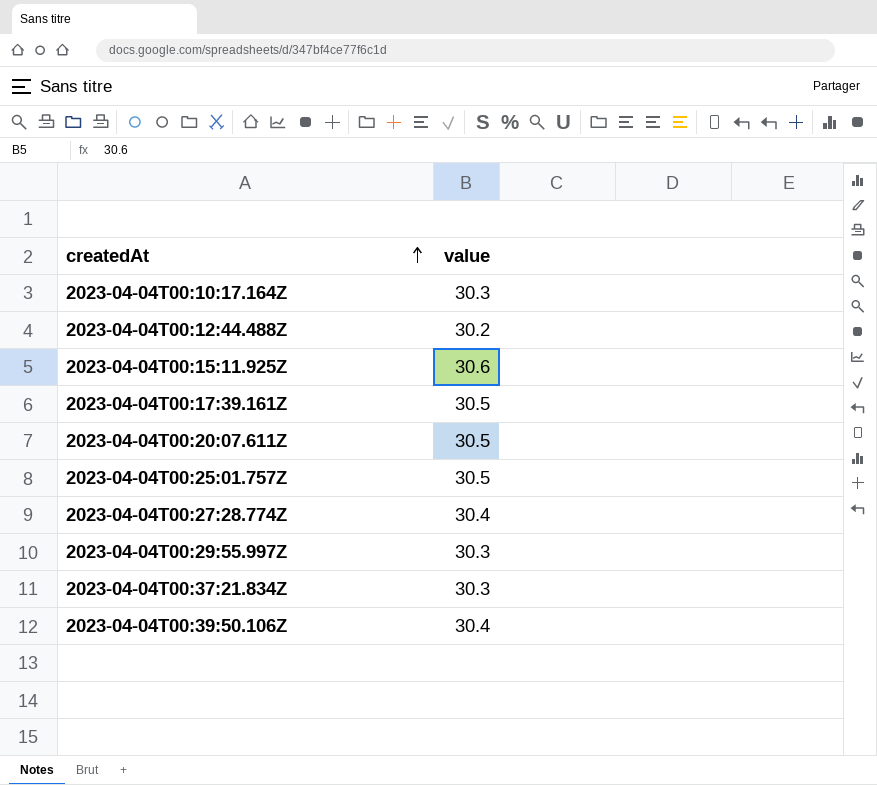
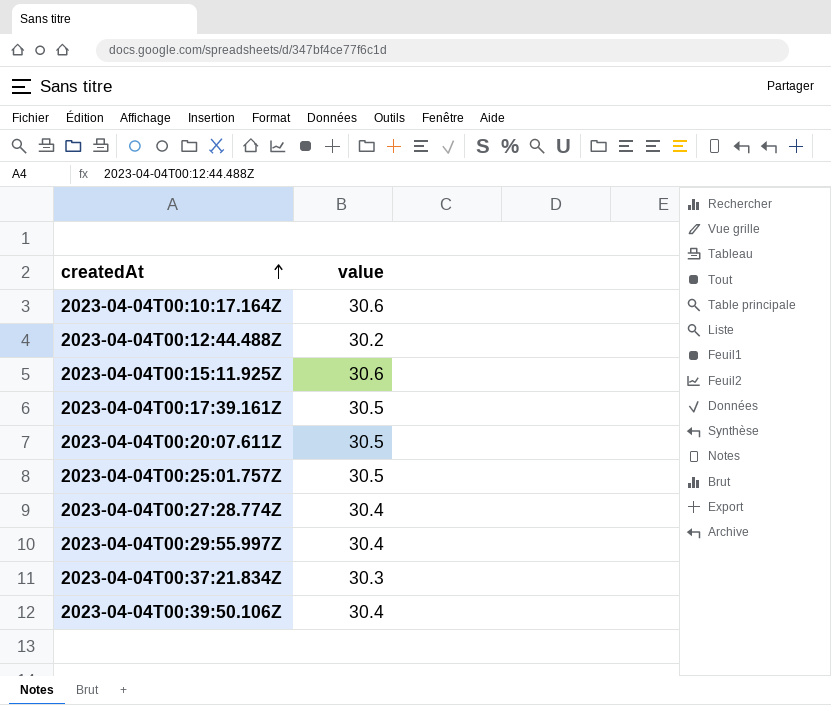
2023-04-04T00:10:17.164Z | value: 30.3 -> 30.6
2023-04-04T00:29:55.997Z | value: 30.3 -> 30.4

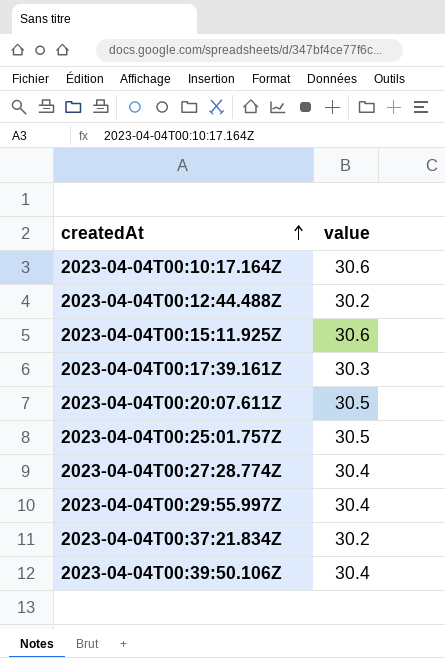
2023-04-04T00:17:39.161Z | value: 30.5 -> 30.3
2023-04-04T00:37:21.834Z | value: 30.3 -> 30.2

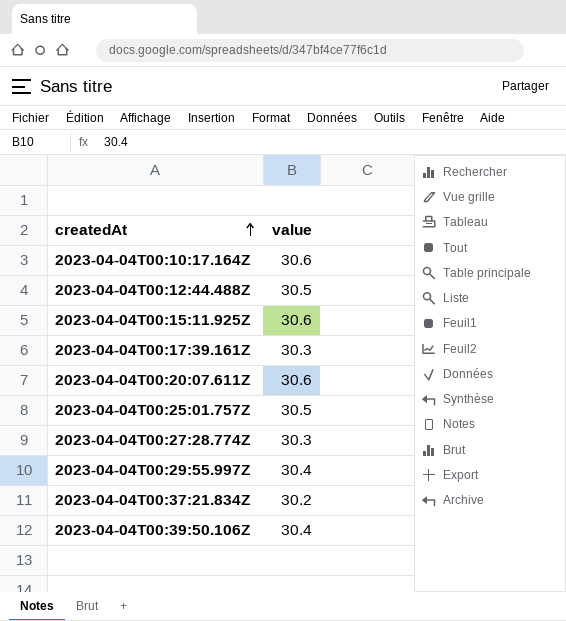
2023-04-04T00:12:44.488Z | value: 30.2 -> 30.5
2023-04-04T00:20:07.611Z | value: 30.5 -> 30.6
2023-04-04T00:27:28.774Z | value: 30.4 -> 30.3

